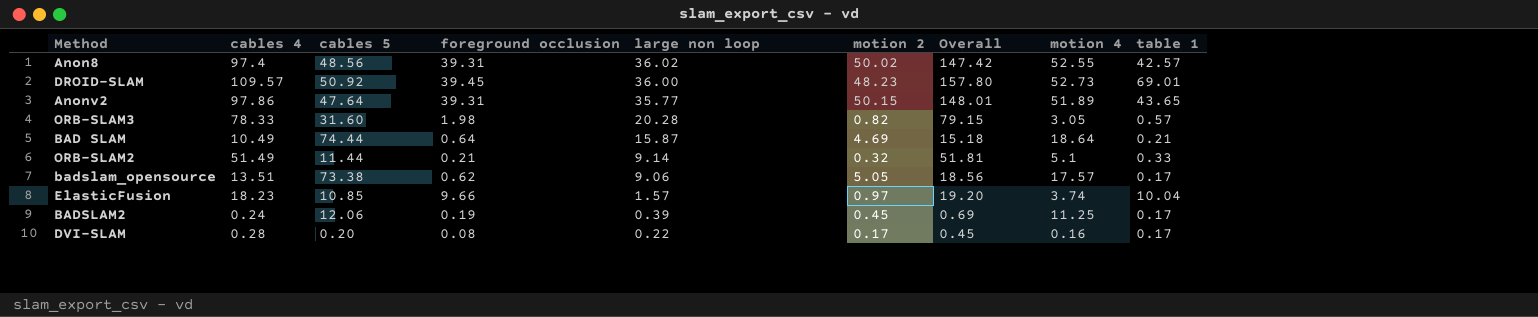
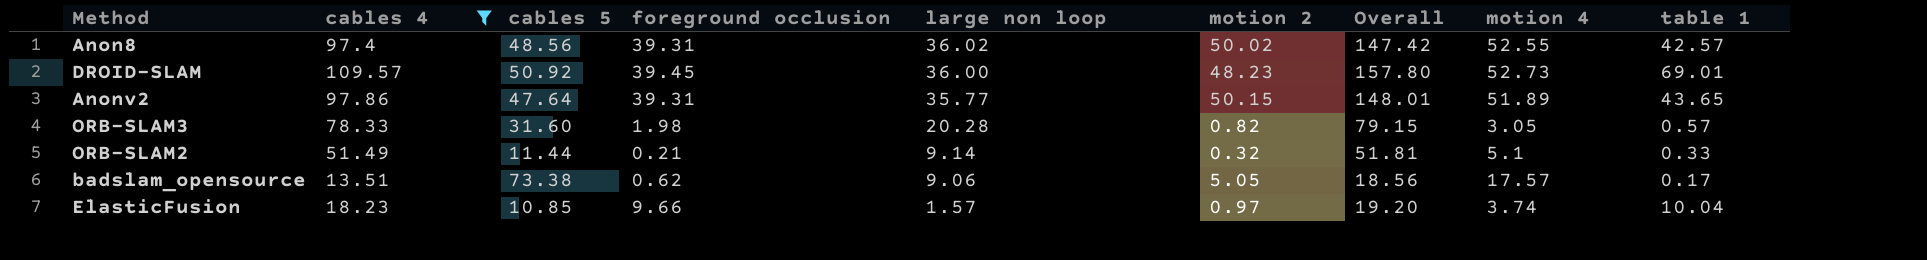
filter: none -> cables 4 >= 13.51

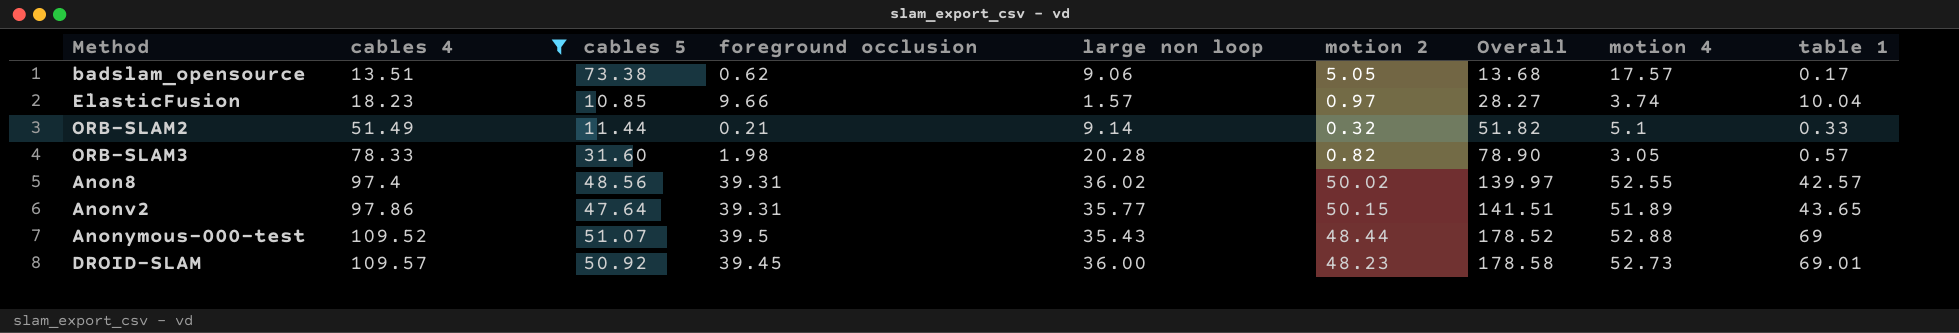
row order: large non loop descending -> cables 4 ascending
column Overall | formula: [cables 4] + [motion 2] -> [cables 4] + [table 1]
row Anonymous-000-test: none -> 109.52 | 51.07 | 39.5 | 35.43 | 48.44 | 178.52 | 52.88 | 69

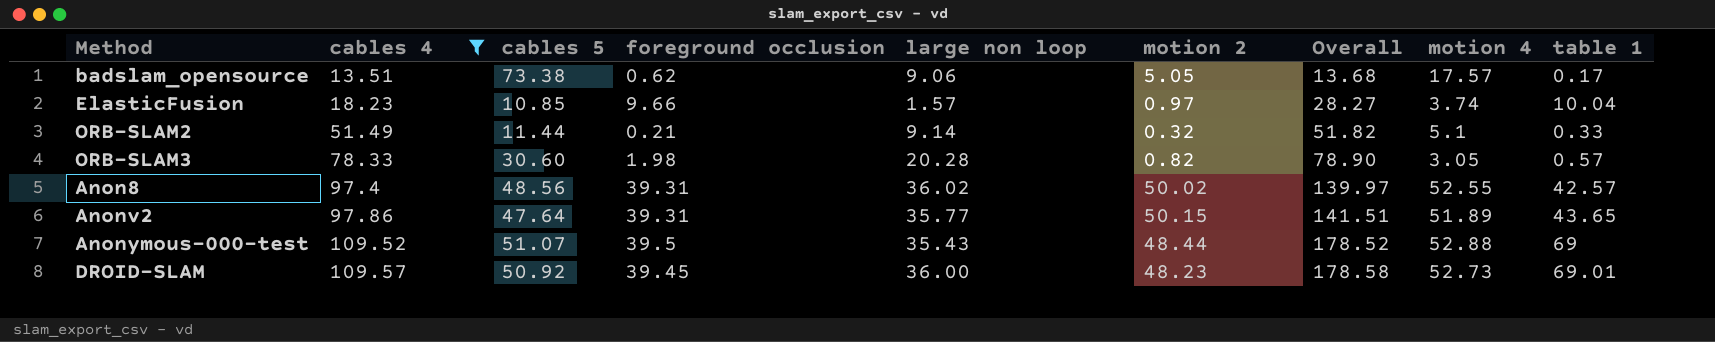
ORB-SLAM3 | cables 5: 31.60 -> 30.60

